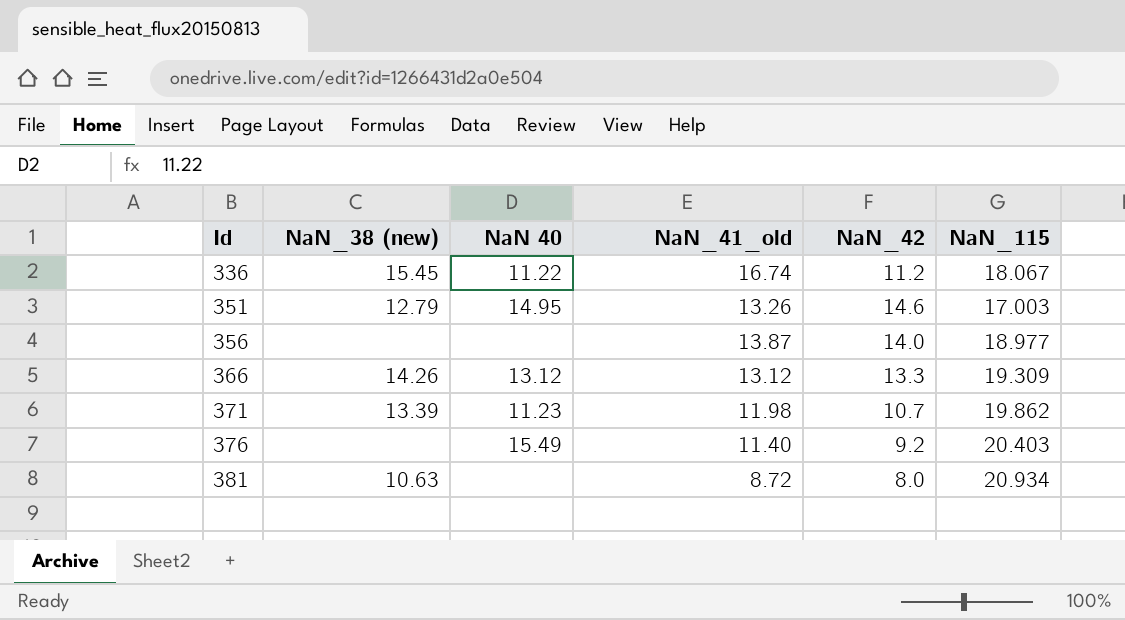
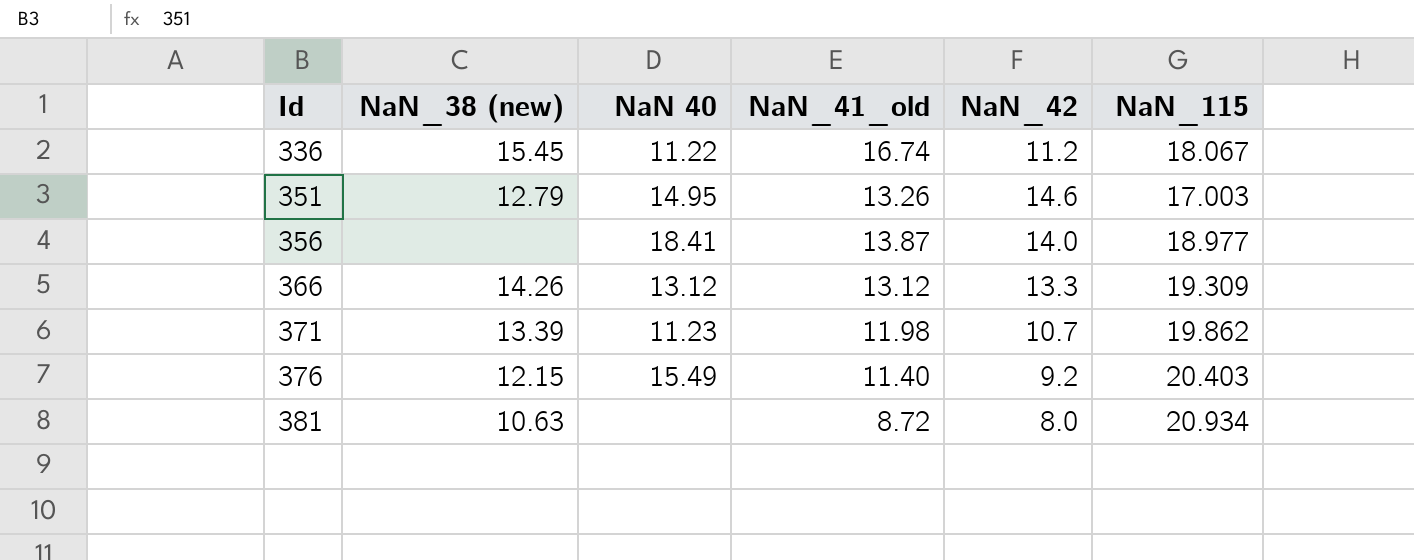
356 | NaN 40: none -> 18.41
376 | NaN_38 (new): none -> 12.15

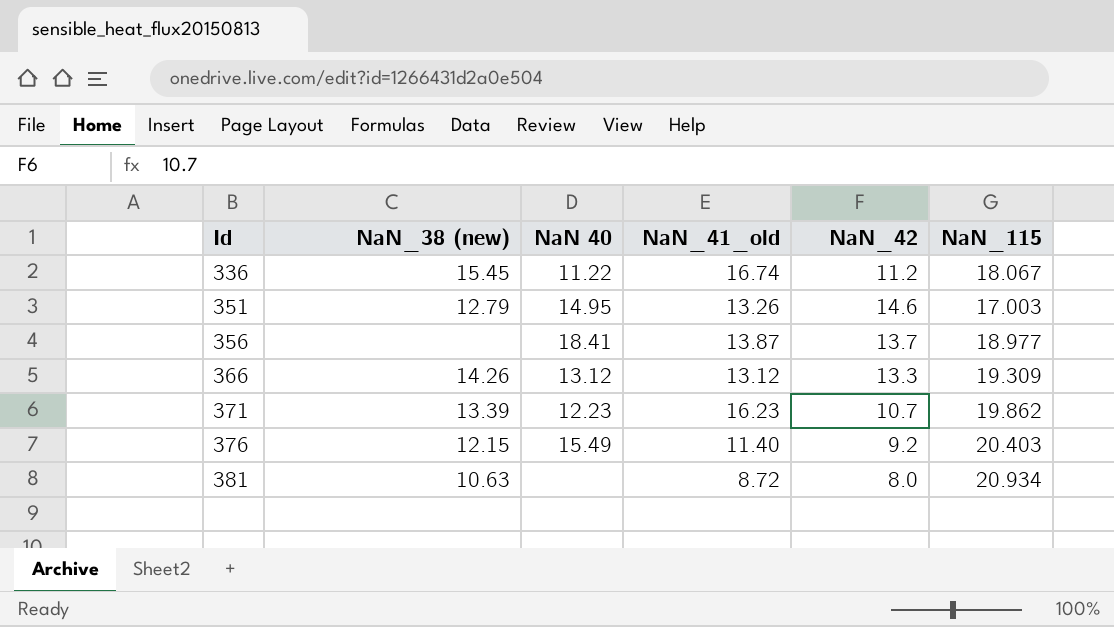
356 | NaN_42: 14.0 -> 13.7
371 | NaN 40: 11.23 -> 12.23
371 | NaN_41_old: 11.98 -> 16.23

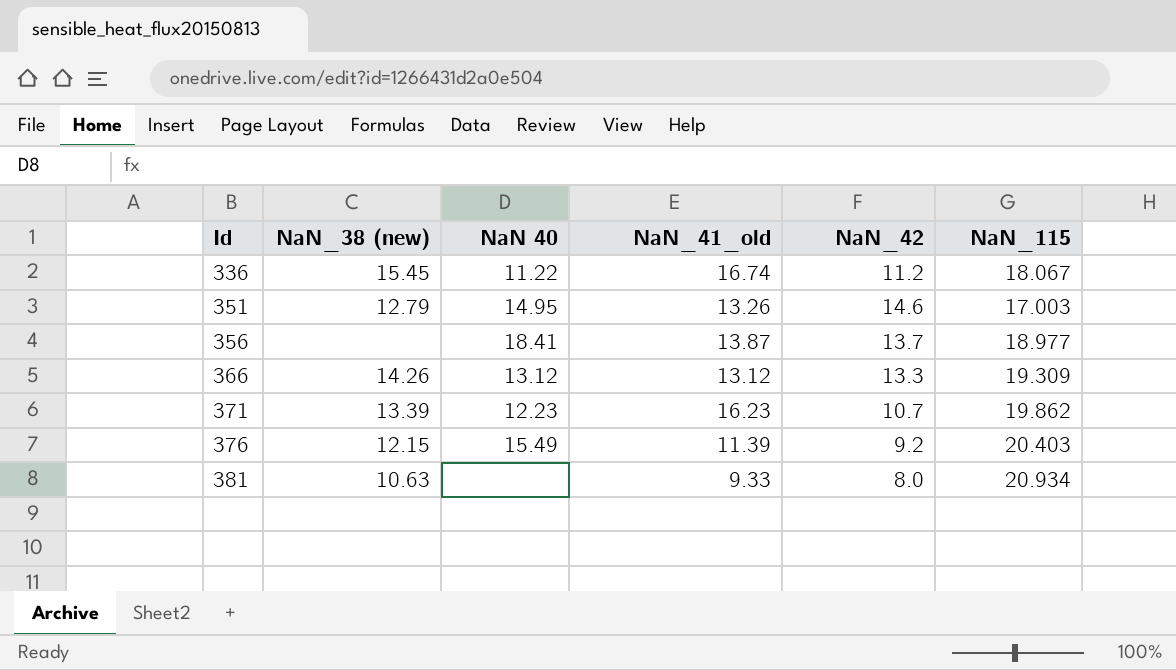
376 | NaN_41_old: 11.40 -> 11.39
381 | NaN_41_old: 8.72 -> 9.33

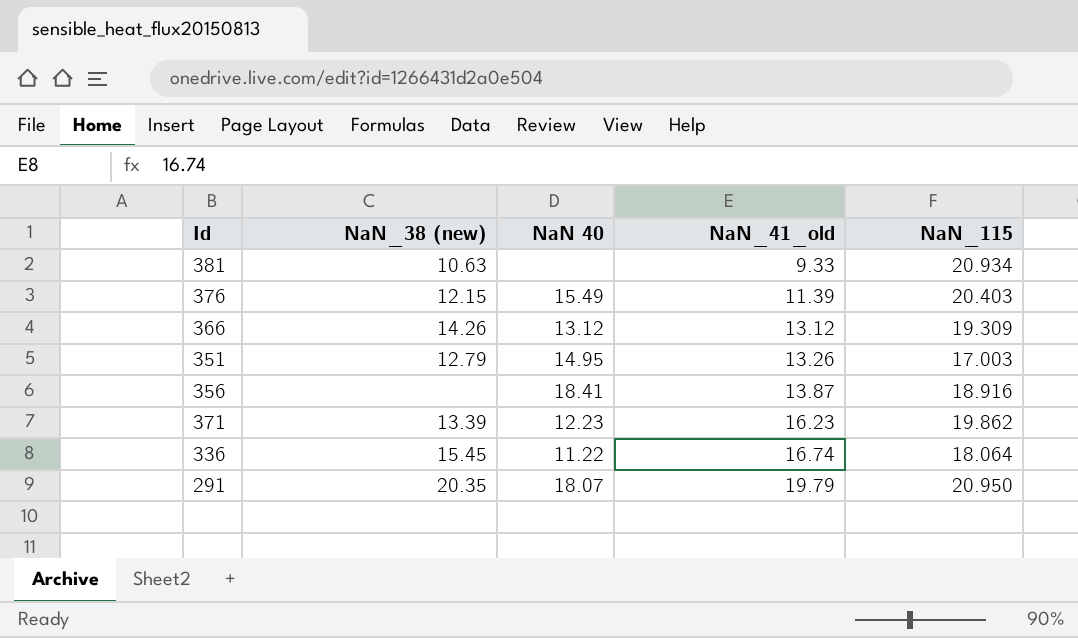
row order: Id ascending -> NaN_41_old ascending
column NaN_42 | position: 5 -> none
356 | NaN_115: 18.977 -> 18.916
336 | NaN_115: 18.067 -> 18.064
row 291: none -> 20.35 | 18.07 | 19.79 | 20.950

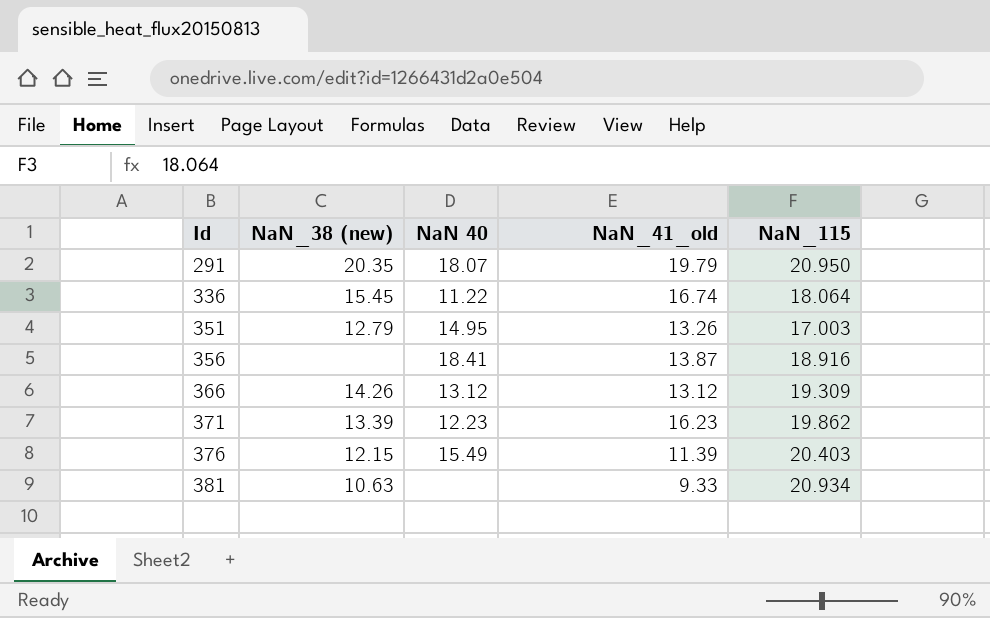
row order: NaN_41_old ascending -> Id ascending

